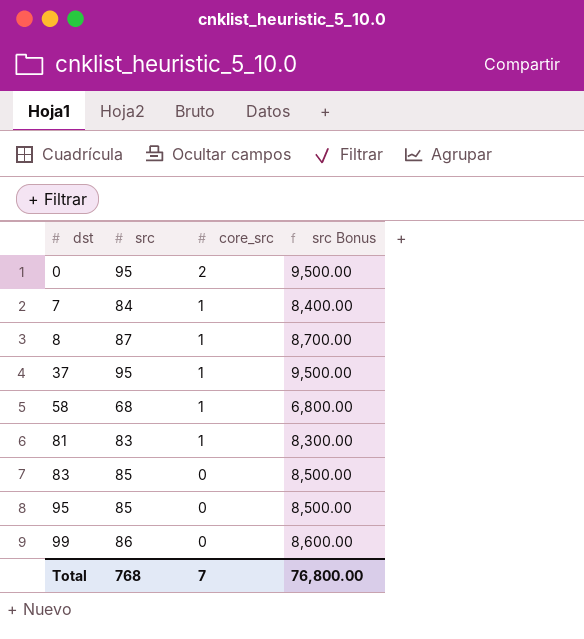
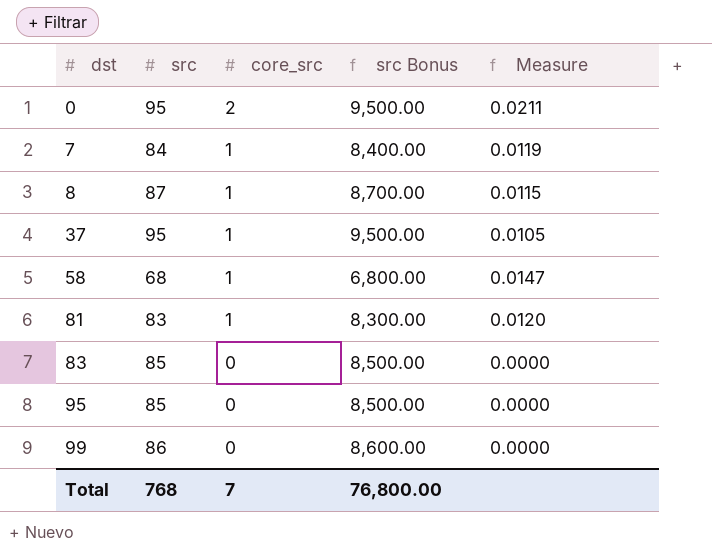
column Measure | formula: none -> [core_src] / [src]

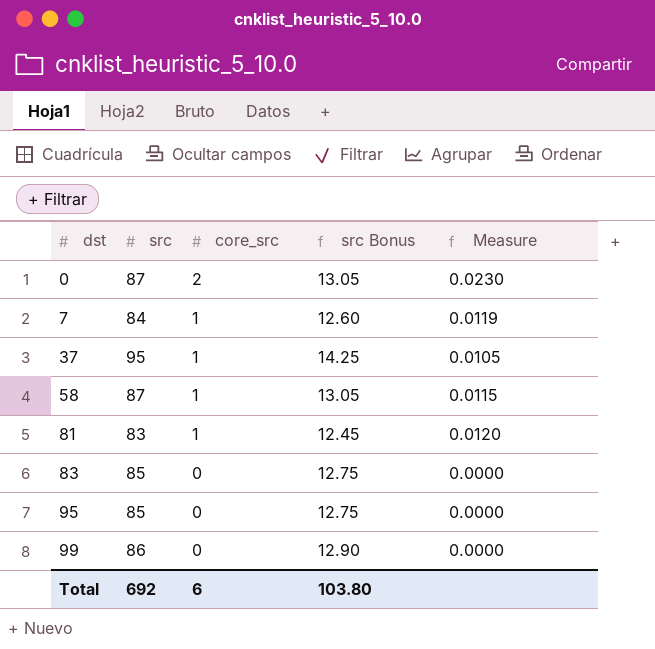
column src Bonus | formula: [src] * 100 -> [src] * 0.15
row 8: 87 | 1 | 8,700.00 | 0.0115 -> none
0 | src: 95 -> 87
0 | Measure: 0.0211 -> 0.0230
58 | src: 68 -> 87
58 | Measure: 0.0147 -> 0.0115
Total | src: 768 -> 692
Total | core_src: 7 -> 6
Total | src Bonus: 76,800.00 -> 103.80

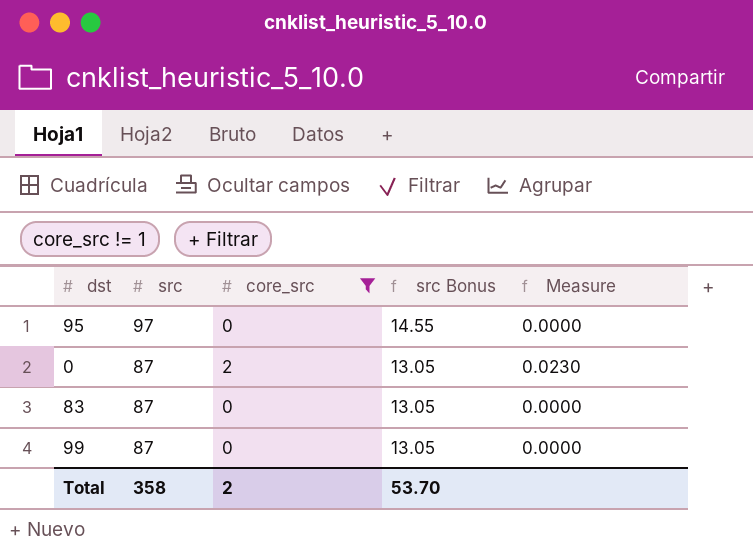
filter: none -> core_src != 1
row order: dst ascending -> src descending
95 | src: 85 -> 97
95 | src Bonus: 12.75 -> 14.55
83 | src: 85 -> 87
83 | src Bonus: 12.75 -> 13.05
99 | src: 86 -> 87
99 | src Bonus: 12.90 -> 13.05
Total | src: 692 -> 358
Total | core_src: 6 -> 2
Total | src Bonus: 103.80 -> 53.70

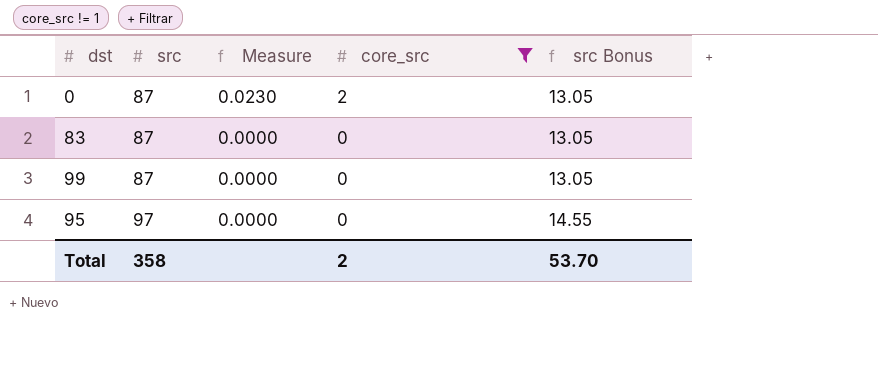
row order: src descending -> src ascending
column Measure | position: 5 -> 3

